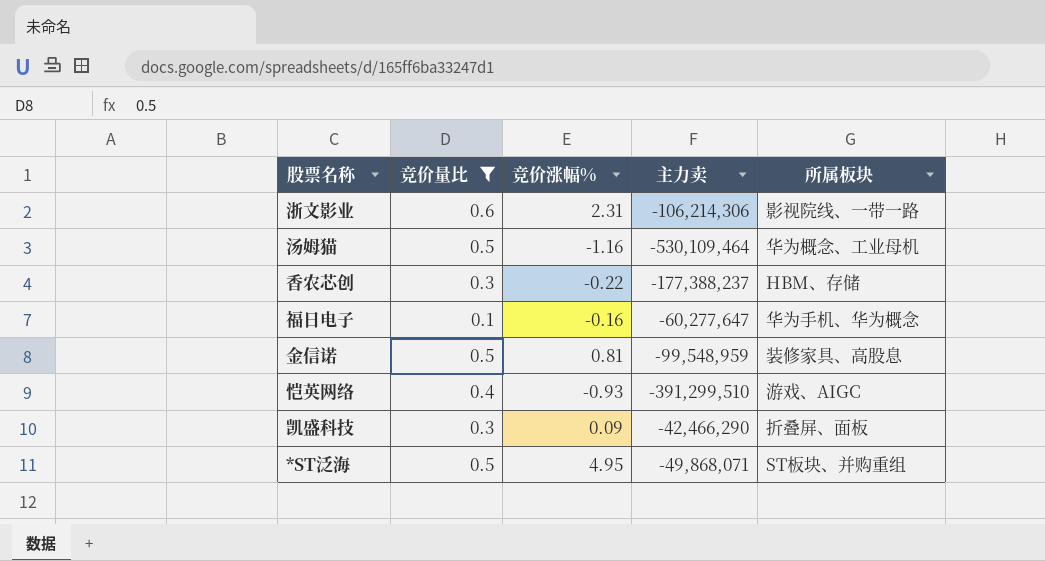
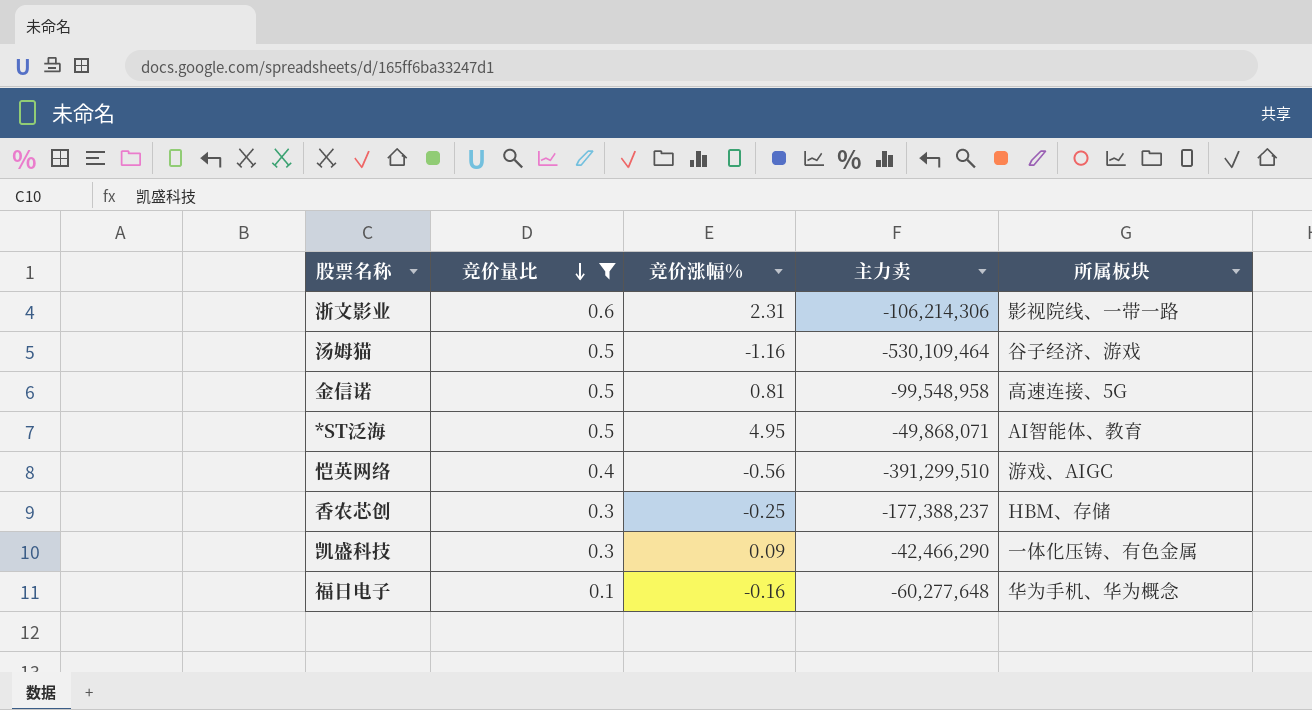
row order: none -> 竞价量比 descending
汤姆猫 | 所属板块: 华为概念、工业母机 -> 谷子经济、游戏
金信诺 | 主力卖: -99,548,959 -> -99,548,958
金信诺 | 所属板块: 装修家具、高股息 -> 高速连接、5G
*ST泛海 | 所属板块: ST板块、并购重组 -> AI智能体、教育
恺英网络 | 竞价涨幅%: -0.93 -> -0.56
香农芯创 | 竞价涨幅%: -0.22 -> -0.25
凯盛科技 | 所属板块: 折叠屏、面板 -> 一体化压铸、有色金属
福日电子 | 主力卖: -60,277,647 -> -60,277,648

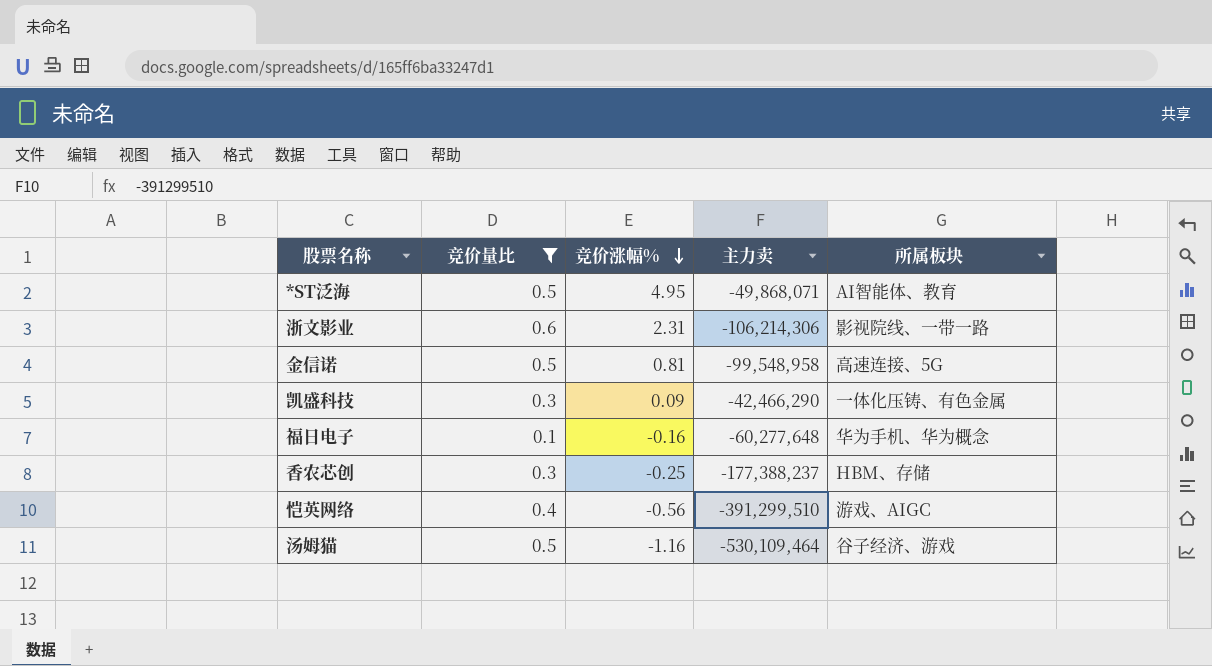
row order: 竞价量比 descending -> 竞价涨幅% descending

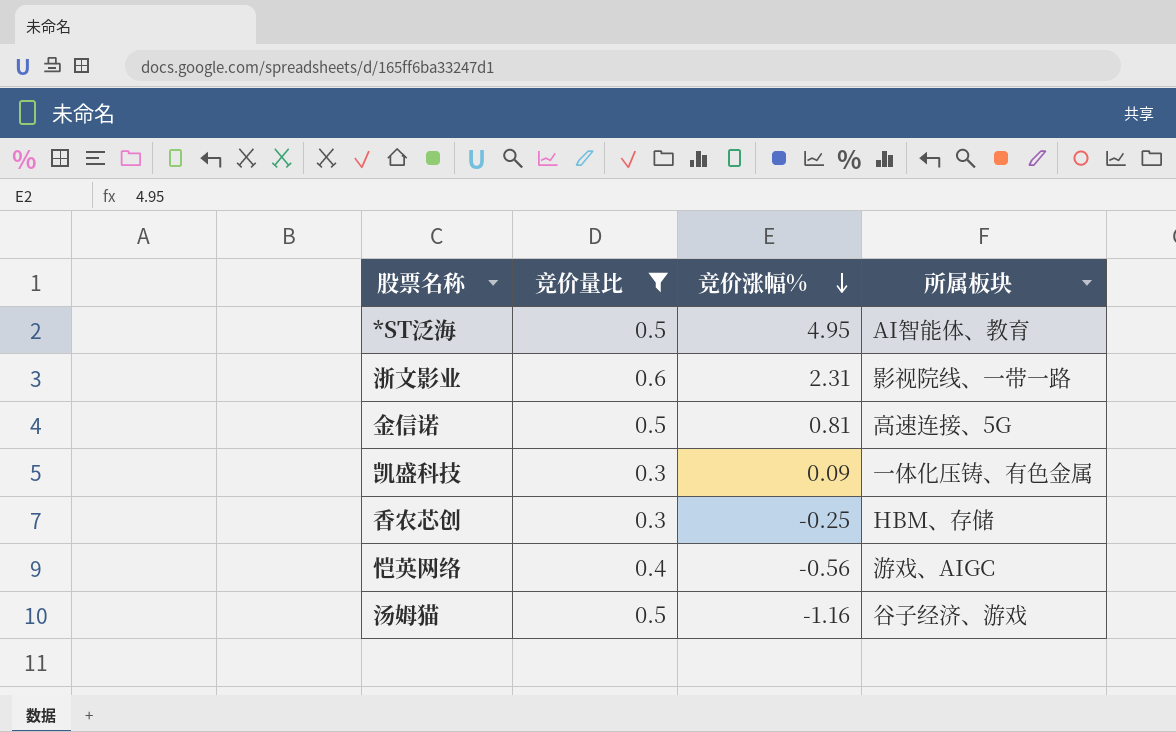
column 主力卖 | position: 4 -> none
row 福日电子: 0.1 | -0.16 | -60,277,648 | 华为手机、华为概念 -> none

